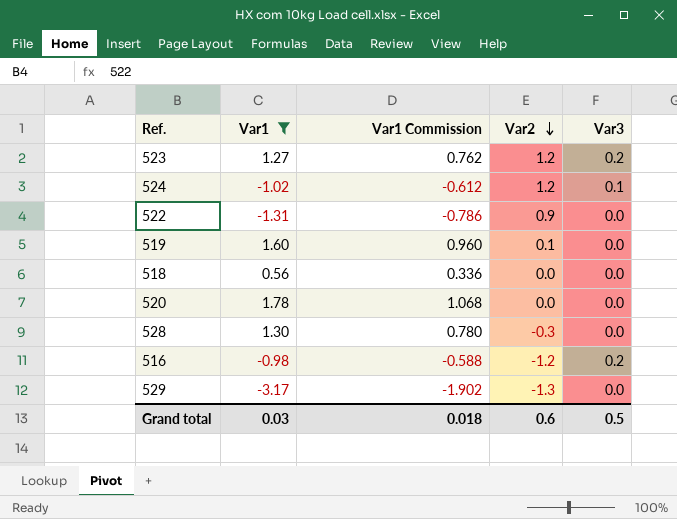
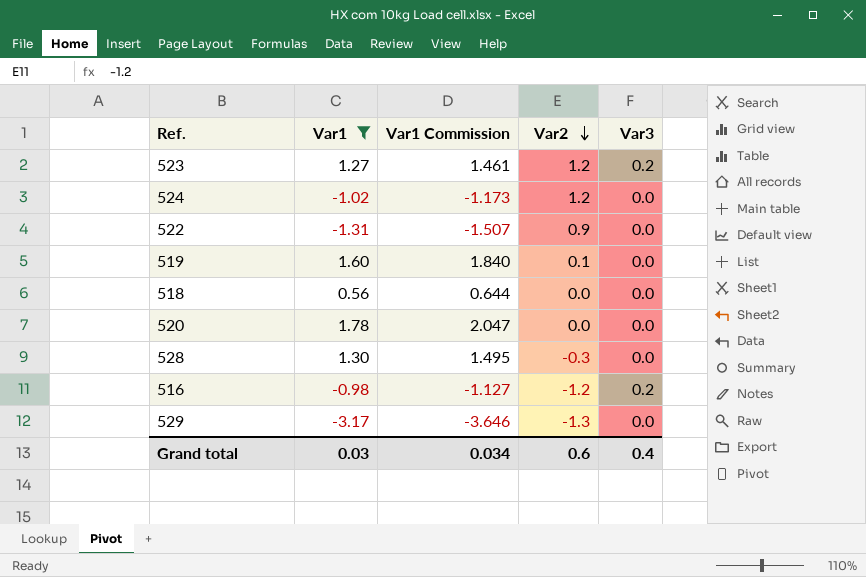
column Var1 Commission | formula: [Var1] * 0.6 -> [Var1] * 1.15
524 | Var3: 0.1 -> 0.0
Grand total | Var1 Commission: 0.018 -> 0.034
Grand total | Var3: 0.5 -> 0.4

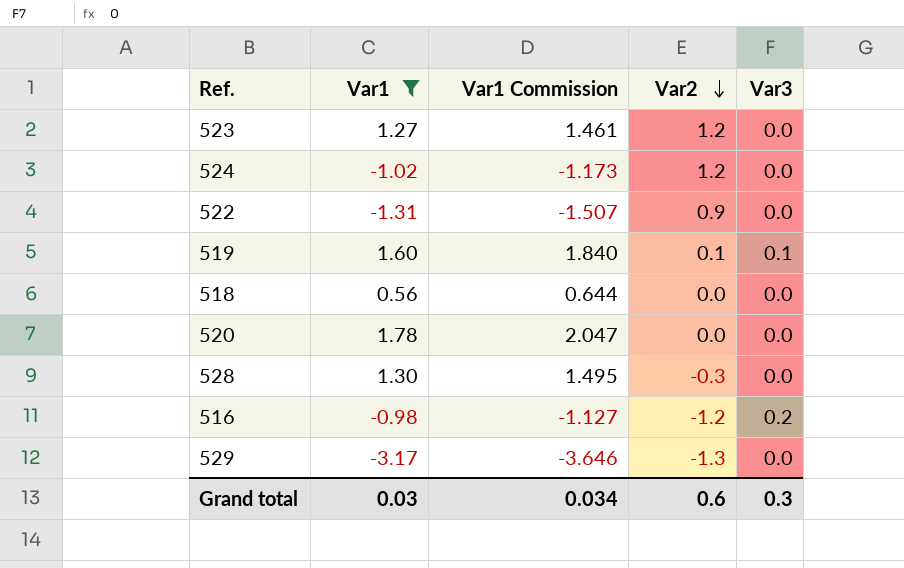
523 | Var3: 0.2 -> 0.0
519 | Var3: 0.0 -> 0.1
Grand total | Var3: 0.4 -> 0.3

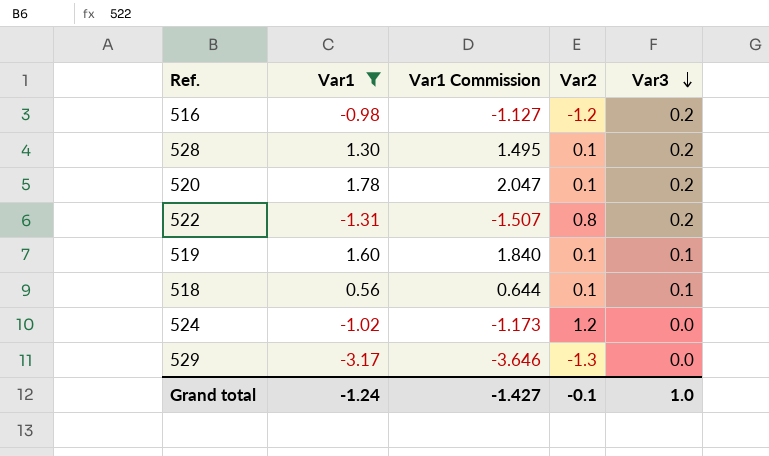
row order: Var2 descending -> Var3 descending
row 523: 1.27 | 1.461 | 1.2 | 0.0 -> none
528 | Var2: -0.3 -> 0.1
528 | Var3: 0.0 -> 0.2
520 | Var2: 0.0 -> 0.1
520 | Var3: 0.0 -> 0.2
522 | Var2: 0.9 -> 0.8
522 | Var3: 0.0 -> 0.2
518 | Var2: 0.0 -> 0.1
518 | Var3: 0.0 -> 0.1
Grand total | Var1: 0.03 -> -1.24
Grand total | Var1 Commission: 0.034 -> -1.427
Grand total | Var2: 0.6 -> -0.1
Grand total | Var3: 0.3 -> 1.0

